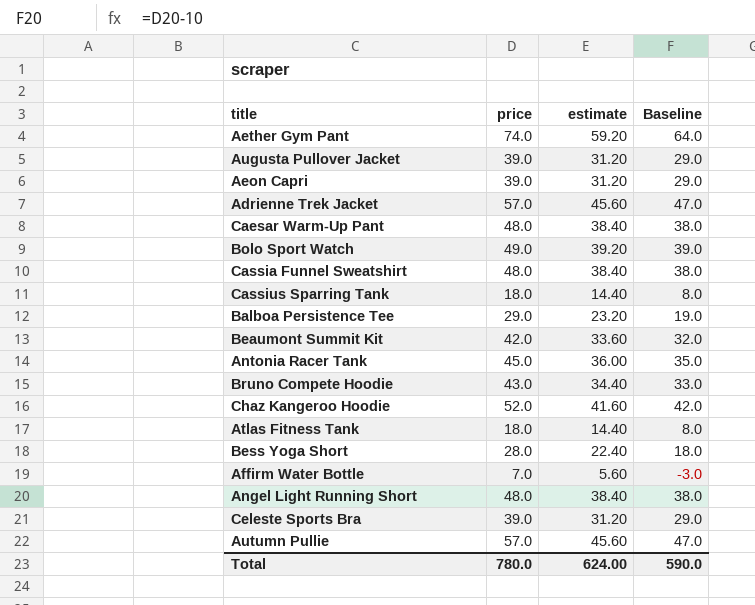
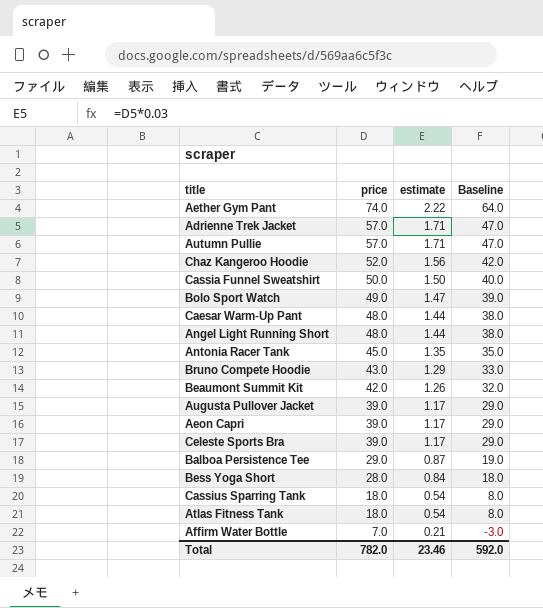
row order: none -> price descending
column estimate | formula: [price] * 0.8 -> [price] * 0.03
Cassia Funnel Sweatshirt | price: 48.0 -> 50.0
Cassia Funnel Sweatshirt | Baseline: 38.0 -> 40.0
Total | price: 780.0 -> 782.0
Total | estimate: 624.00 -> 23.46
Total | Baseline: 590.0 -> 592.0

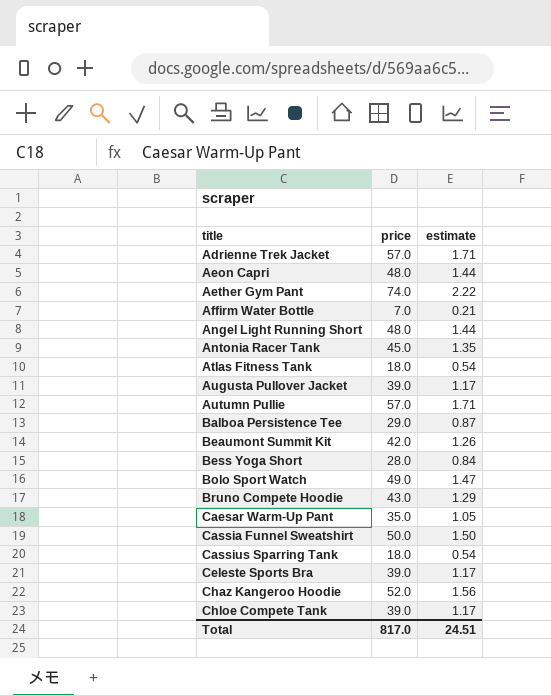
row order: price descending -> title ascending
column Baseline | formula: [price] - 10 -> none
Aeon Capri | price: 39.0 -> 48.0
Aeon Capri | estimate: 1.17 -> 1.44
Caesar Warm-Up Pant | price: 48.0 -> 35.0
Caesar Warm-Up Pant | estimate: 1.44 -> 1.05
row Chloe Compete Tank: none -> 39.0 | 1.17
Total | price: 782.0 -> 817.0
Total | estimate: 23.46 -> 24.51

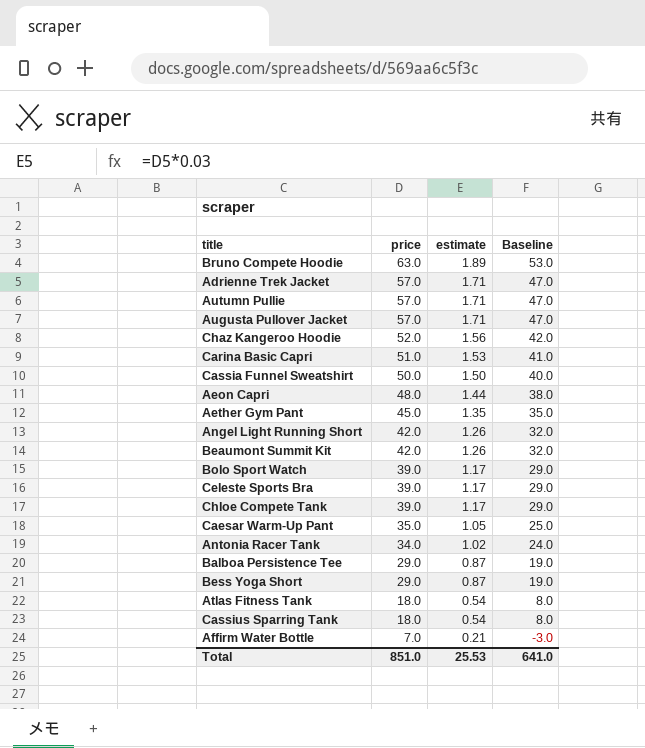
row order: title ascending -> price descending
column Baseline | formula: none -> [price] - 10
Bruno Compete Hoodie | price: 43.0 -> 63.0
Bruno Compete Hoodie | estimate: 1.29 -> 1.89
Augusta Pullover Jacket | price: 39.0 -> 57.0
Augusta Pullover Jacket | estimate: 1.17 -> 1.71
row Carina Basic Capri: none -> 51.0 | 1.53 | 41.0
Aether Gym Pant | price: 74.0 -> 45.0
Aether Gym Pant | estimate: 2.22 -> 1.35
Angel Light Running Short | price: 48.0 -> 42.0
Angel Light Running Short | estimate: 1.44 -> 1.26
Bolo Sport Watch | price: 49.0 -> 39.0
Bolo Sport Watch | estimate: 1.47 -> 1.17
Antonia Racer Tank | price: 45.0 -> 34.0
Antonia Racer Tank | estimate: 1.35 -> 1.02
Bess Yoga Short | price: 28.0 -> 29.0
Bess Yoga Short | estimate: 0.84 -> 0.87
Total | price: 817.0 -> 851.0
Total | estimate: 24.51 -> 25.53

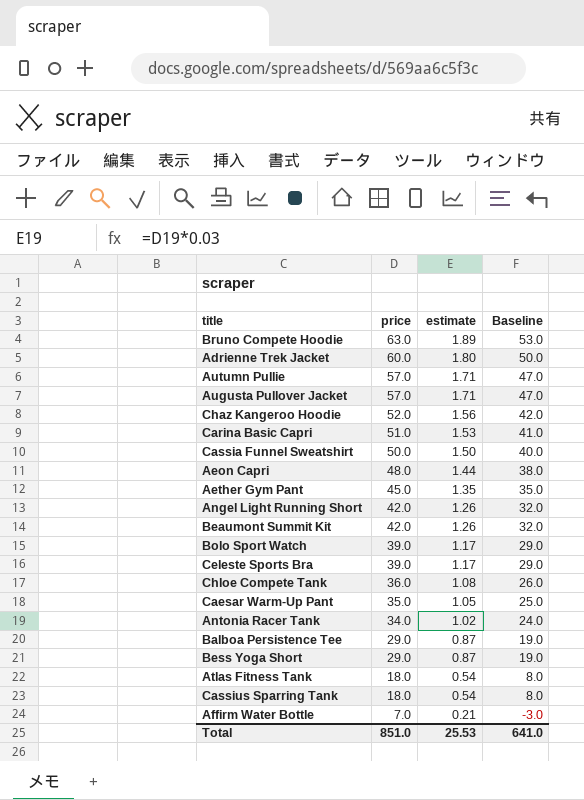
Adrienne Trek Jacket | price: 57.0 -> 60.0
Adrienne Trek Jacket | estimate: 1.71 -> 1.80
Adrienne Trek Jacket | Baseline: 47.0 -> 50.0
Chloe Compete Tank | price: 39.0 -> 36.0
Chloe Compete Tank | estimate: 1.17 -> 1.08
Chloe Compete Tank | Baseline: 29.0 -> 26.0

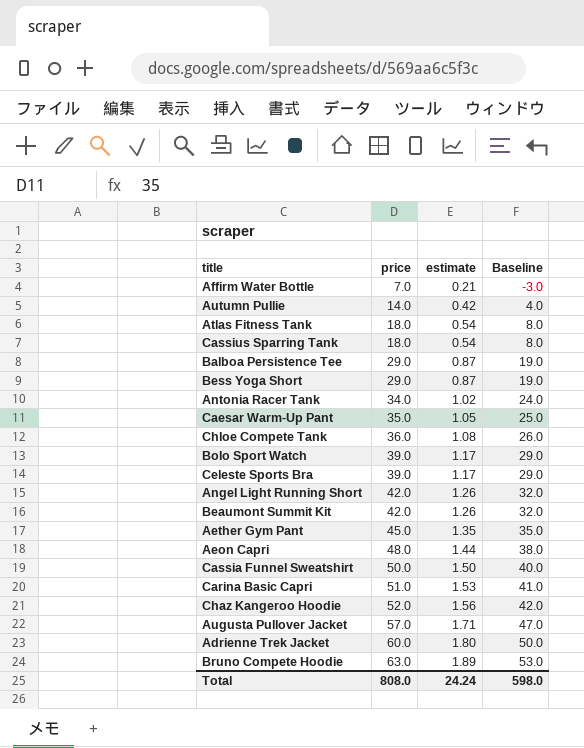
row order: price descending -> price ascending
Autumn Pullie | price: 57.0 -> 14.0
Autumn Pullie | estimate: 1.71 -> 0.42
Autumn Pullie | Baseline: 47.0 -> 4.0
Total | price: 851.0 -> 808.0
Total | estimate: 25.53 -> 24.24
Total | Baseline: 641.0 -> 598.0

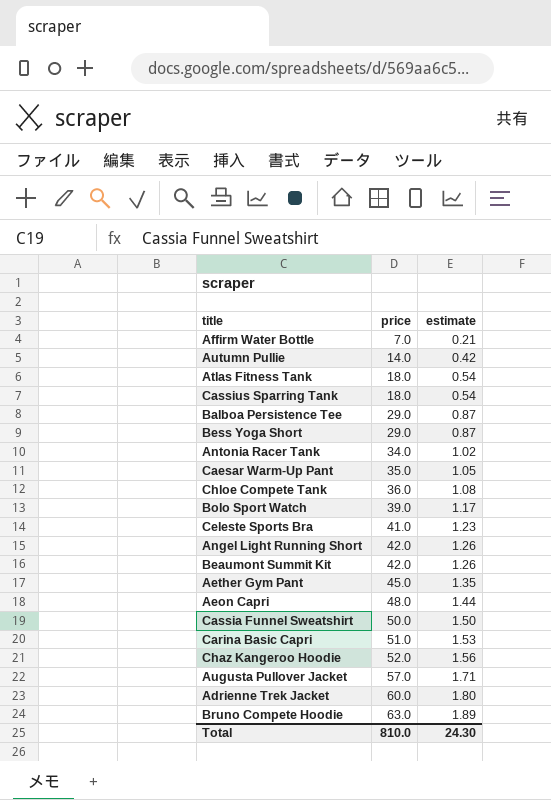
column Baseline | formula: [price] - 10 -> none
Celeste Sports Bra | price: 39.0 -> 41.0
Celeste Sports Bra | estimate: 1.17 -> 1.23
Total | price: 808.0 -> 810.0
Total | estimate: 24.24 -> 24.30

